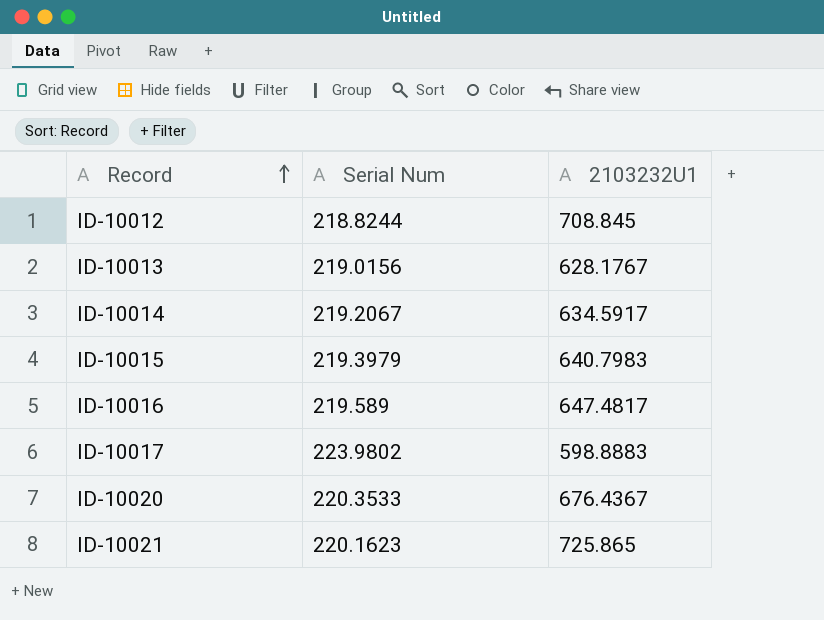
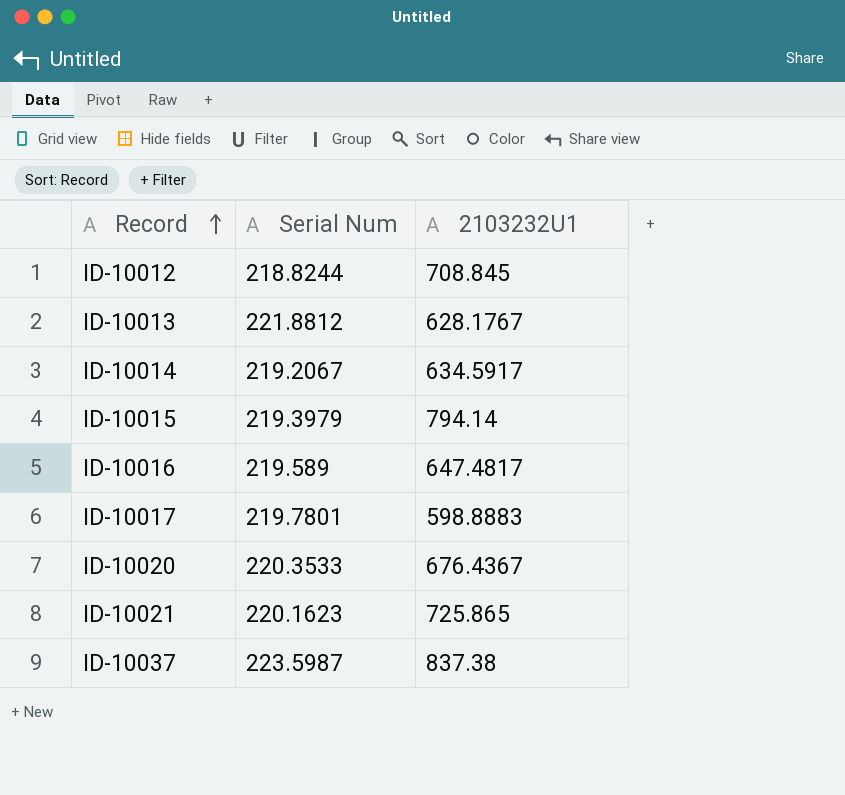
ID-10013 | Serial Num: 219.0156 -> 221.8812
ID-10015 | 2103232U1: 640.7983 -> 794.14
ID-10017 | Serial Num: 223.9802 -> 219.7801
row ID-10037: none -> 223.5987 | 837.38

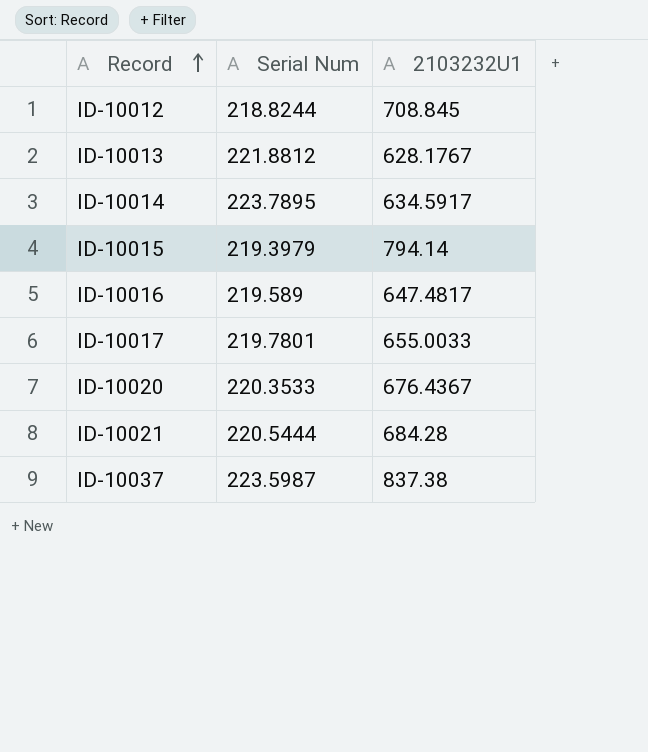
ID-10014 | Serial Num: 219.2067 -> 223.7895
ID-10017 | 2103232U1: 598.8883 -> 655.0033
ID-10021 | Serial Num: 220.1623 -> 220.5444
ID-10021 | 2103232U1: 725.865 -> 684.28

